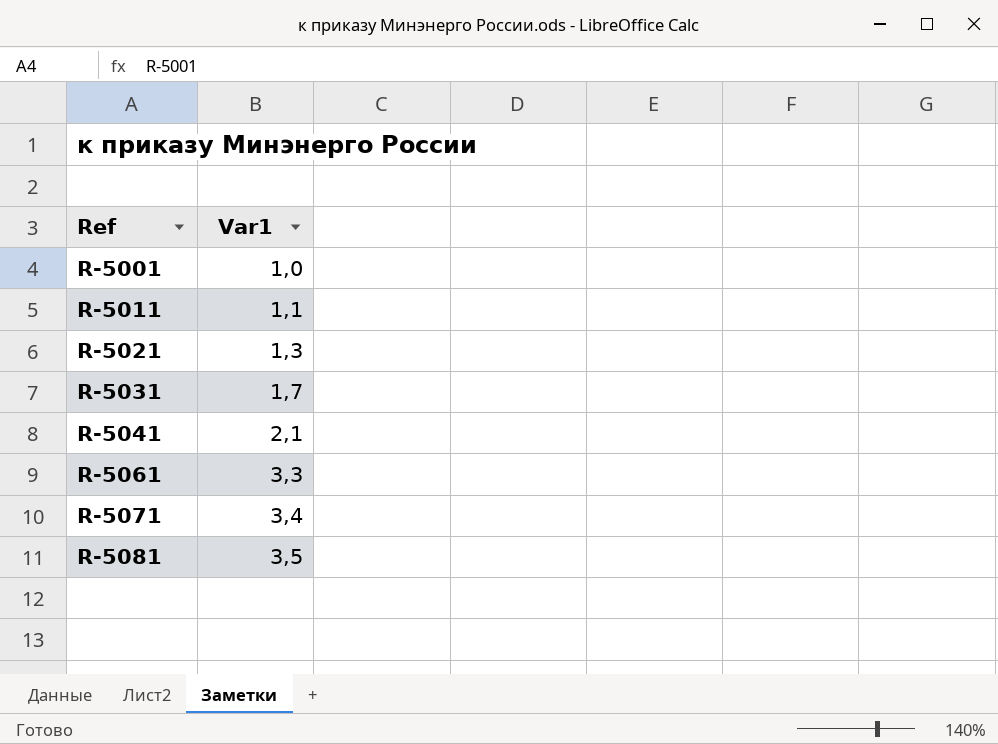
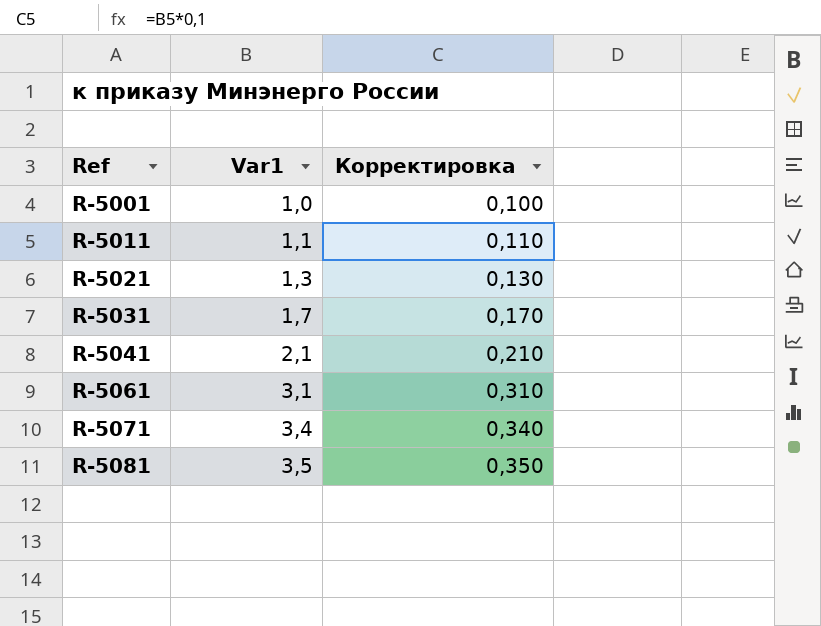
column Корректировка | formula: none -> [Var1] * 0,1
R-5061 | Var1: 3,3 -> 3,1

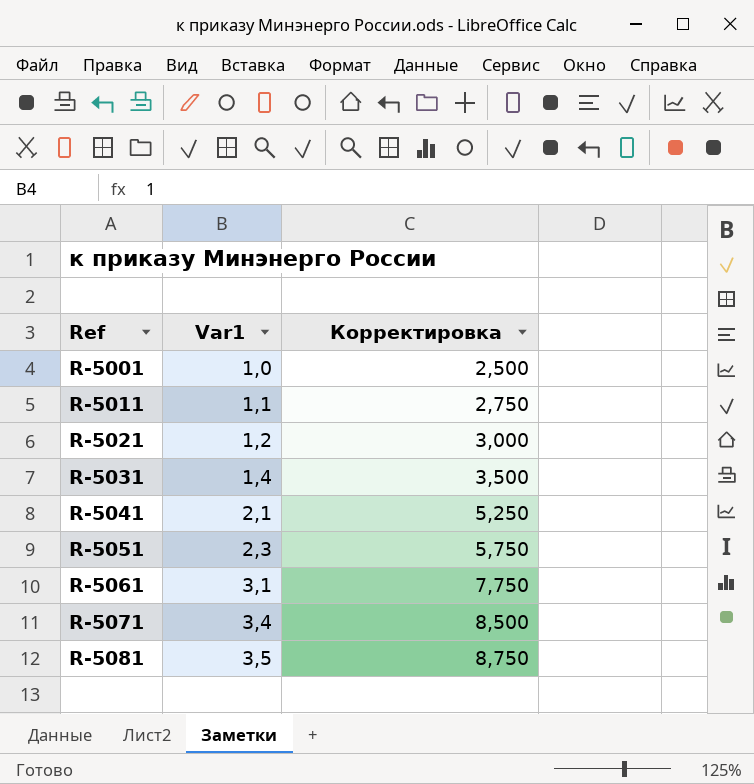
column Корректировка | formula: [Var1] * 0,1 -> [Var1] * 2,5
R-5021 | Var1: 1,3 -> 1,2
R-5031 | Var1: 1,7 -> 1,4
row R-5051: none -> 2,3 | 5,750

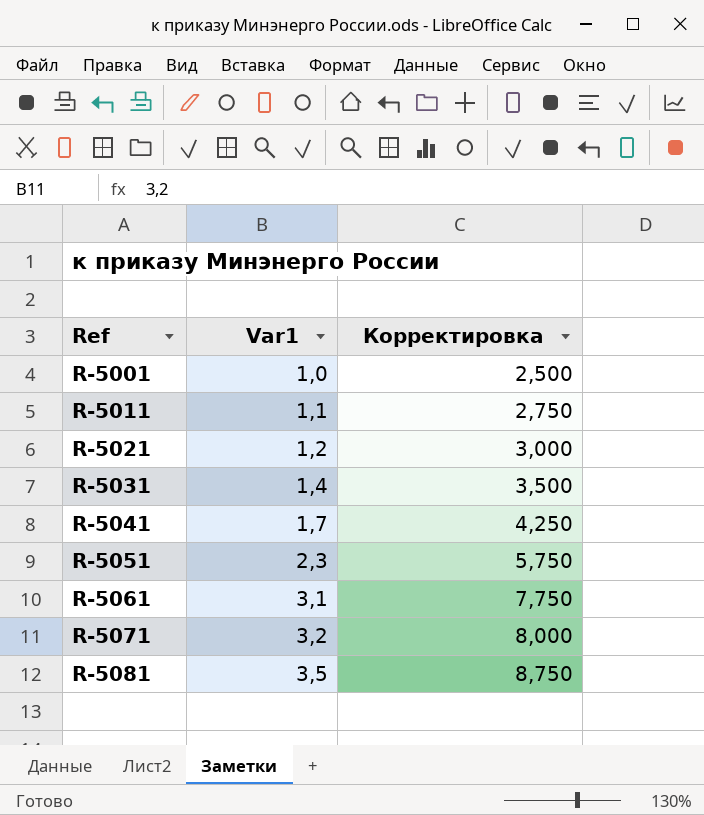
R-5041 | Var1: 2,1 -> 1,7
R-5041 | Корректировка: 5,250 -> 4,250
R-5071 | Var1: 3,4 -> 3,2
R-5071 | Корректировка: 8,500 -> 8,000

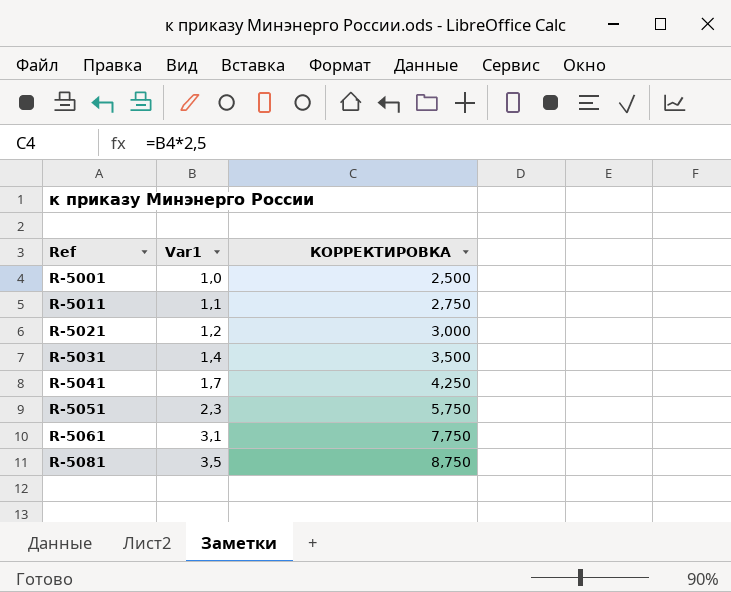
column name: Корректировка -> КОРРЕКТИРОВКА
row R-5071: 3,2 | 8,000 -> none

